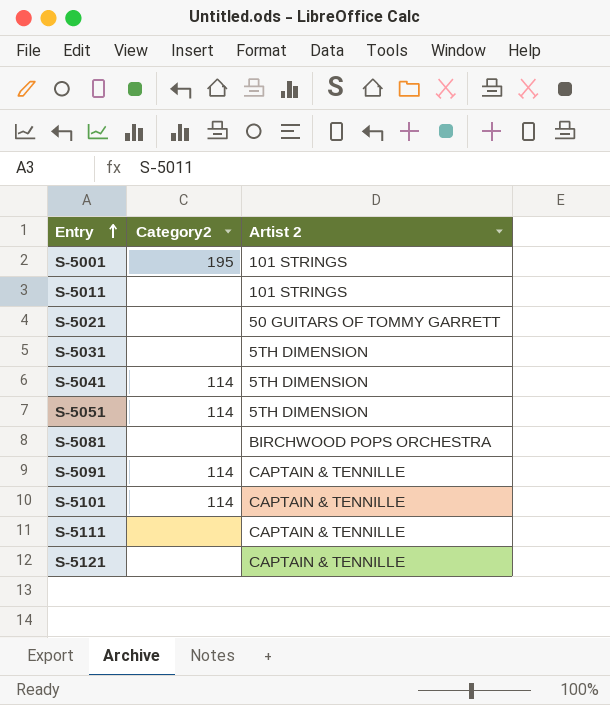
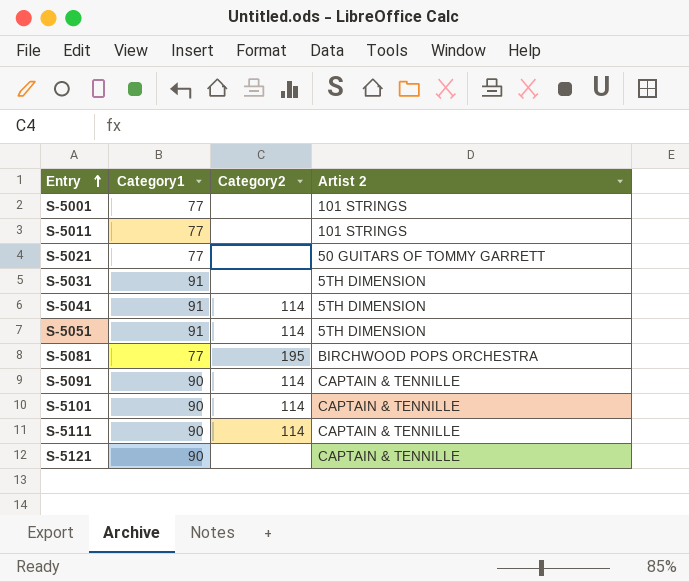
column Category1 | position: none -> 2
S-5001 | Category2: 195 -> none
S-5081 | Category2: none -> 195
S-5111 | Category2: none -> 114

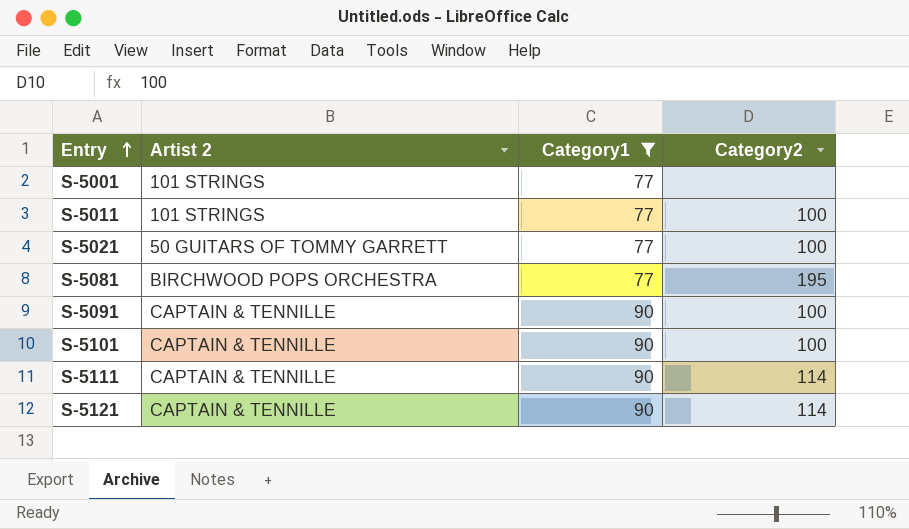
filter: none -> Category1 != 91
column Artist 2 | position: 4 -> 2
S-5011 | Category2: none -> 100
S-5021 | Category2: none -> 100
S-5091 | Category2: 114 -> 100
S-5101 | Category2: 114 -> 100
S-5121 | Category2: none -> 114

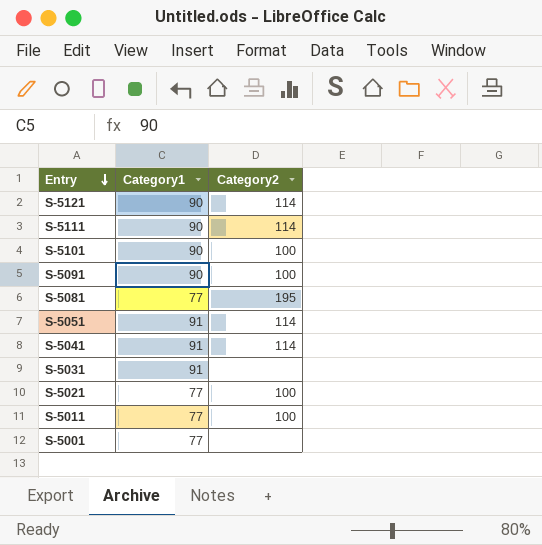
filter: Category1 != 91 -> none
row order: Entry ascending -> Entry descending
column Artist 2 | position: 2 -> none

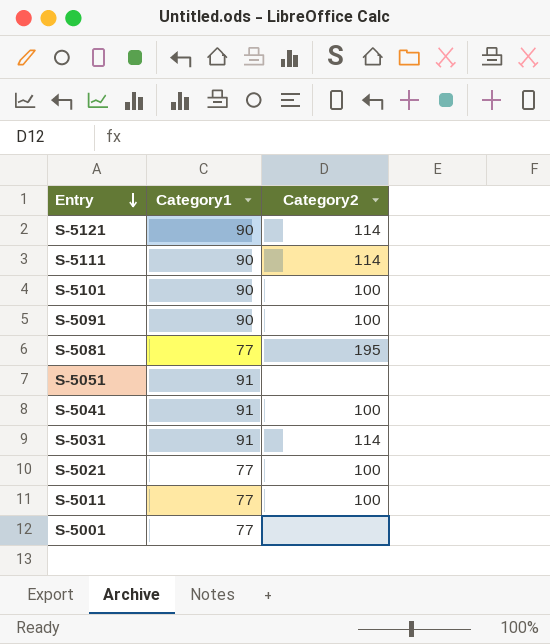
S-5051 | Category2: 114 -> none
S-5041 | Category2: 114 -> 100
S-5031 | Category2: none -> 114

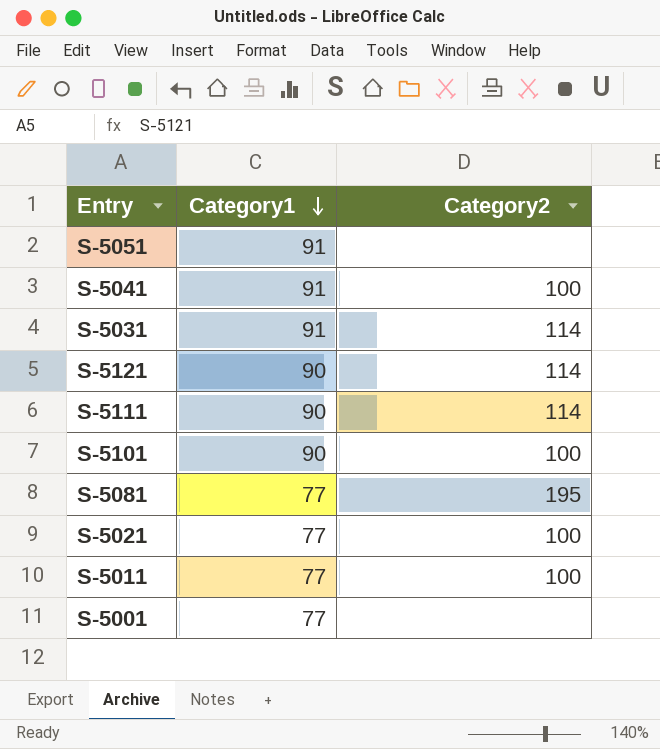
row order: Entry descending -> Category1 descending
row S-5091: 90 | 100 -> none

